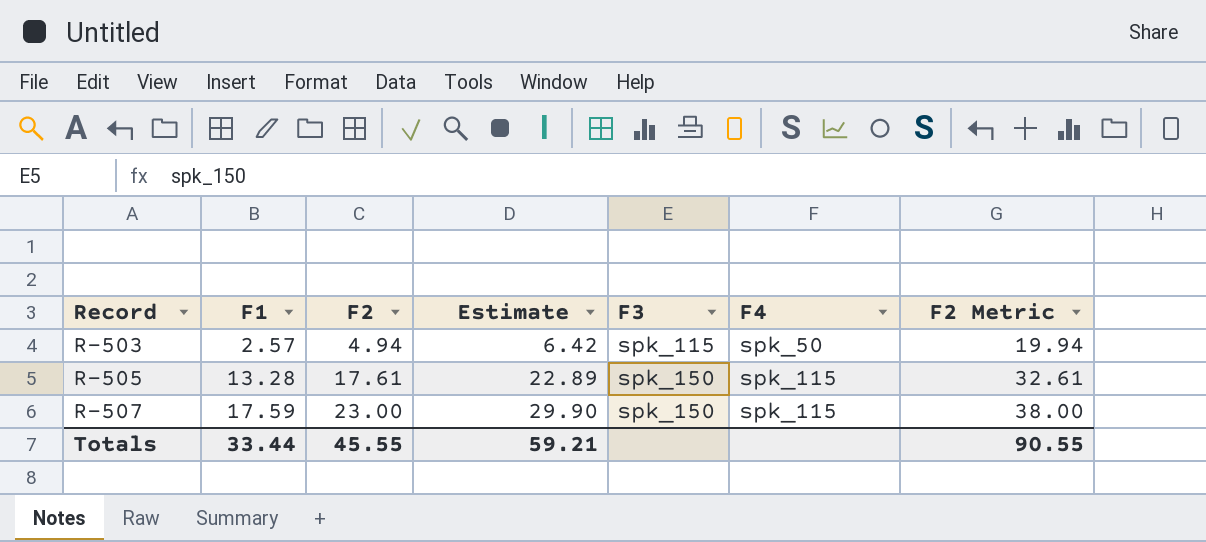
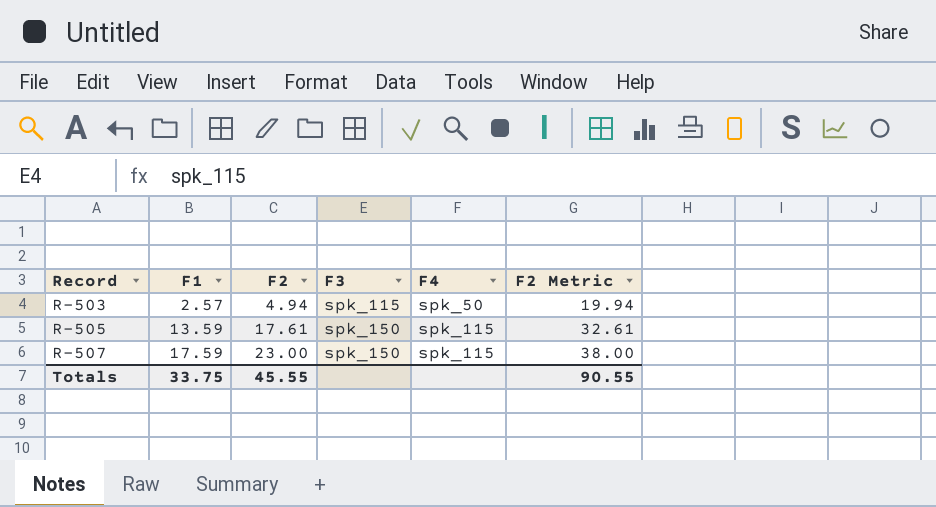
column Estimate | formula: [F2] * 1.3 -> none
R-505 | F1: 13.28 -> 13.59
Totals | F1: 33.44 -> 33.75

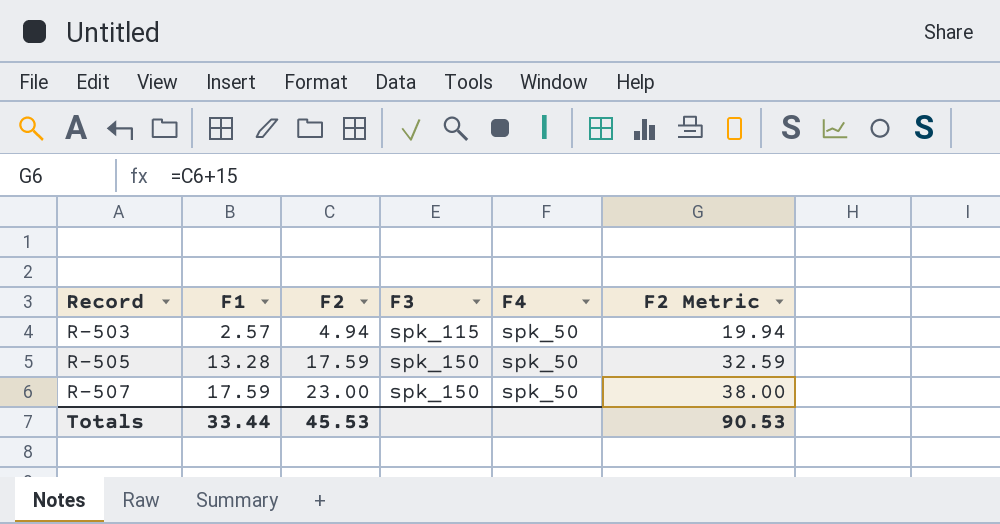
R-505 | F1: 13.59 -> 13.28
R-505 | F2: 17.61 -> 17.59
R-505 | F4: spk_115 -> spk_50
R-505 | F2 Metric: 32.61 -> 32.59
R-507 | F4: spk_115 -> spk_50
Totals | F1: 33.75 -> 33.44
Totals | F2: 45.55 -> 45.53
Totals | F2 Metric: 90.55 -> 90.53

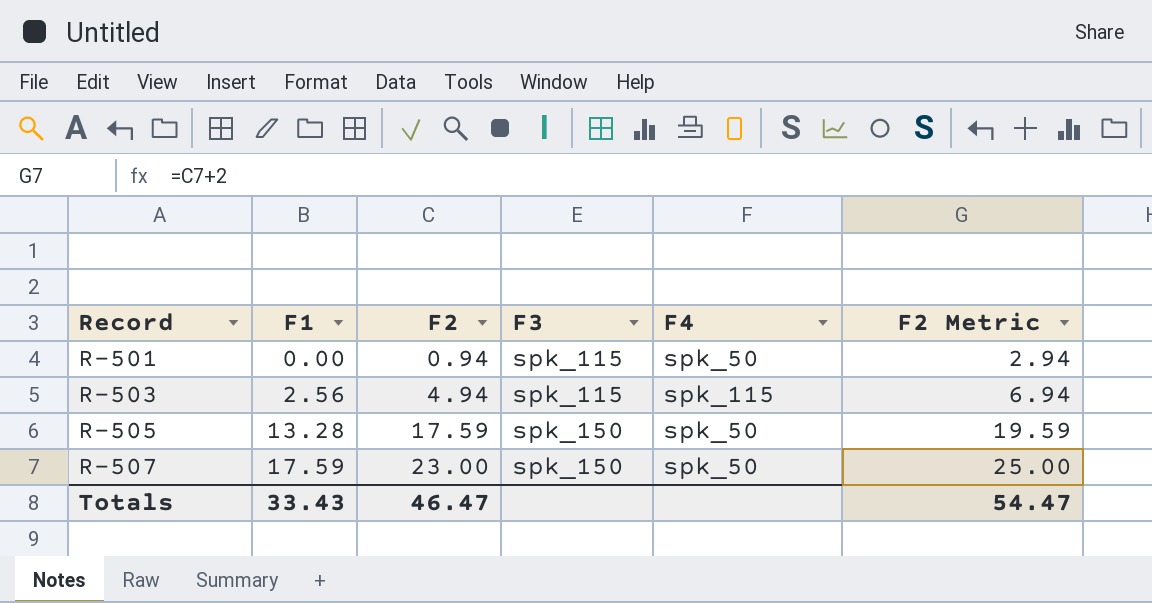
column F2 Metric | formula: [F2] + 15 -> [F2] + 2
row R-501: none -> 0.00 | 0.94 | spk_115 | spk_50 | 2.94
R-503 | F1: 2.57 -> 2.56
R-503 | F4: spk_50 -> spk_115
Totals | F1: 33.44 -> 33.43
Totals | F2: 45.53 -> 46.47
Totals | F2 Metric: 90.53 -> 54.47

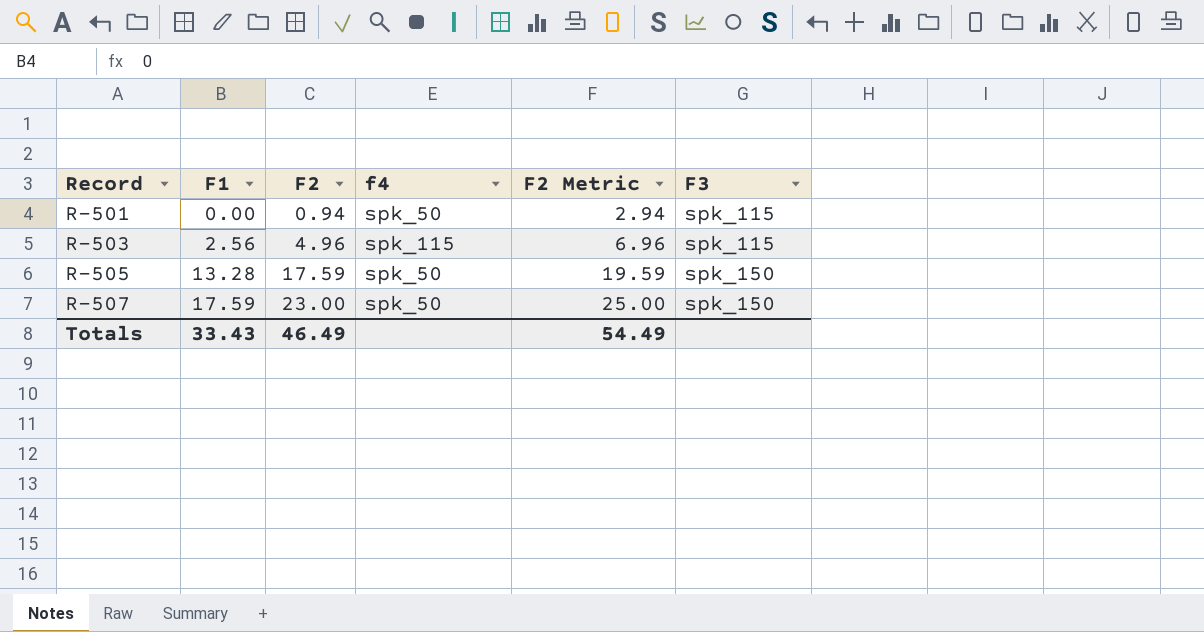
column name: F4 -> f4
column F3 | position: 4 -> 6
R-503 | F2: 4.94 -> 4.96
R-503 | F2 Metric: 6.94 -> 6.96
Totals | F2: 46.47 -> 46.49
Totals | F2 Metric: 54.47 -> 54.49

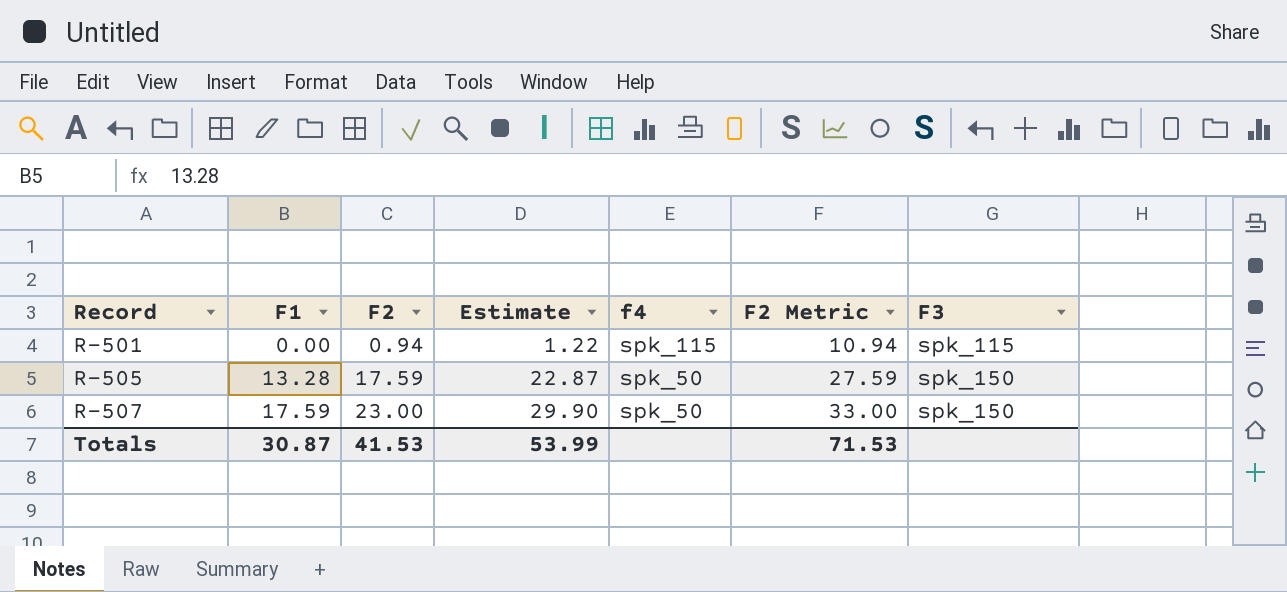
column Estimate | formula: none -> [F2] * 1.3
column F2 Metric | formula: [F2] + 2 -> [F2] + 10
row R-503: 2.56 | 4.96 | spk_115 | 6.96 | spk_115 -> none
R-501 | f4: spk_50 -> spk_115
Totals | F1: 33.43 -> 30.87
Totals | F2: 46.49 -> 41.53
Totals | F2 Metric: 54.49 -> 71.53

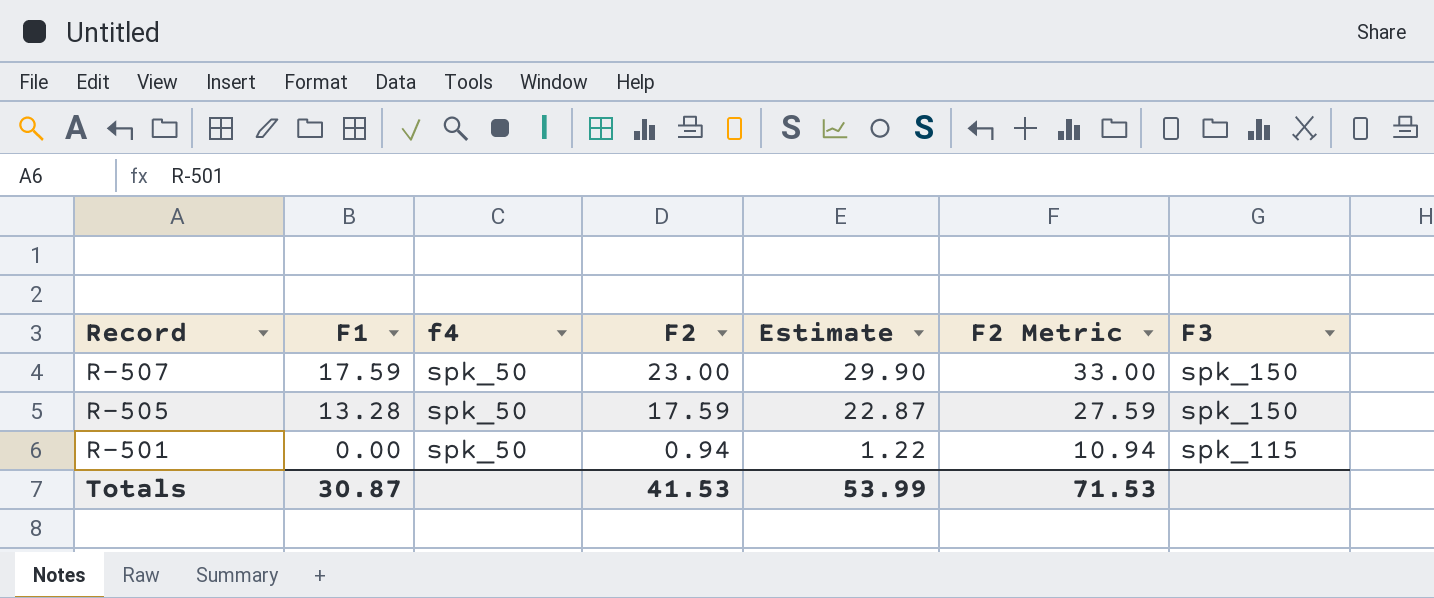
row order: Record ascending -> Record descending
column f4 | position: 5 -> 3
R-501 | f4: spk_115 -> spk_50

